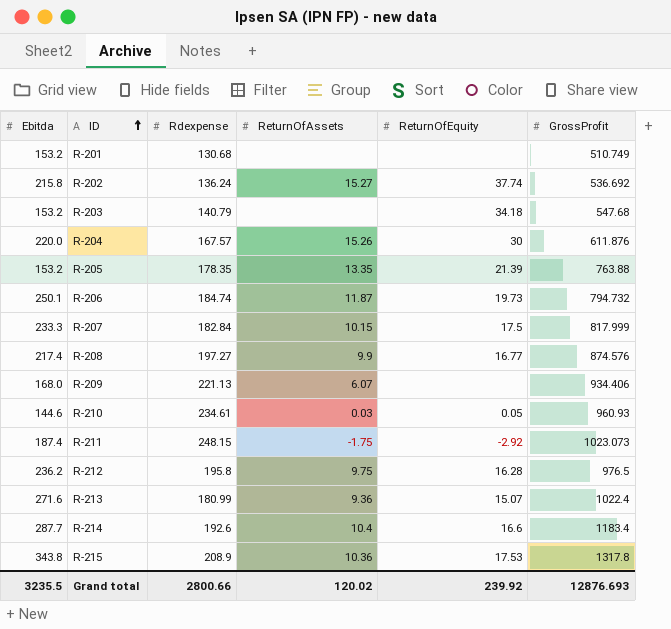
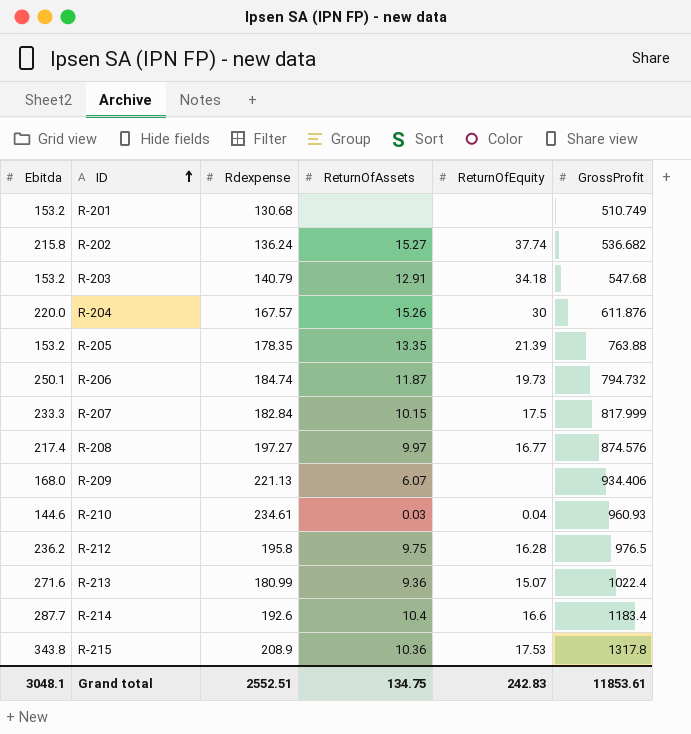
row R-211: 187.4 | 248.15 | -1.75 | -2.92 | 1023.073 -> none
R-202 | GrossProfit: 536.692 -> 536.682
R-203 | ReturnOfAssets: none -> 12.91
R-208 | ReturnOfAssets: 9.9 -> 9.97
R-210 | ReturnOfEquity: 0.05 -> 0.04
Grand total | Ebitda: 3235.5 -> 3048.1
Grand total | Rdexpense: 2800.66 -> 2552.51
Grand total | ReturnOfAssets: 120.02 -> 134.75
Grand total | ReturnOfEquity: 239.92 -> 242.83
Grand total | GrossProfit: 12876.693 -> 11853.61

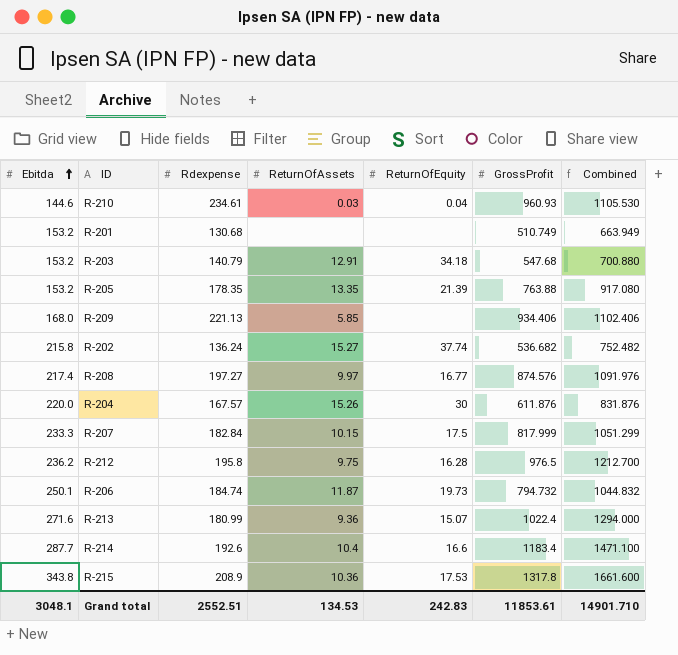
row order: ID ascending -> Ebitda ascending
column Combined | formula: none -> [Ebitda] + [GrossProfit]
R-209 | ReturnOfAssets: 6.07 -> 5.85
Grand total | ReturnOfAssets: 134.75 -> 134.53

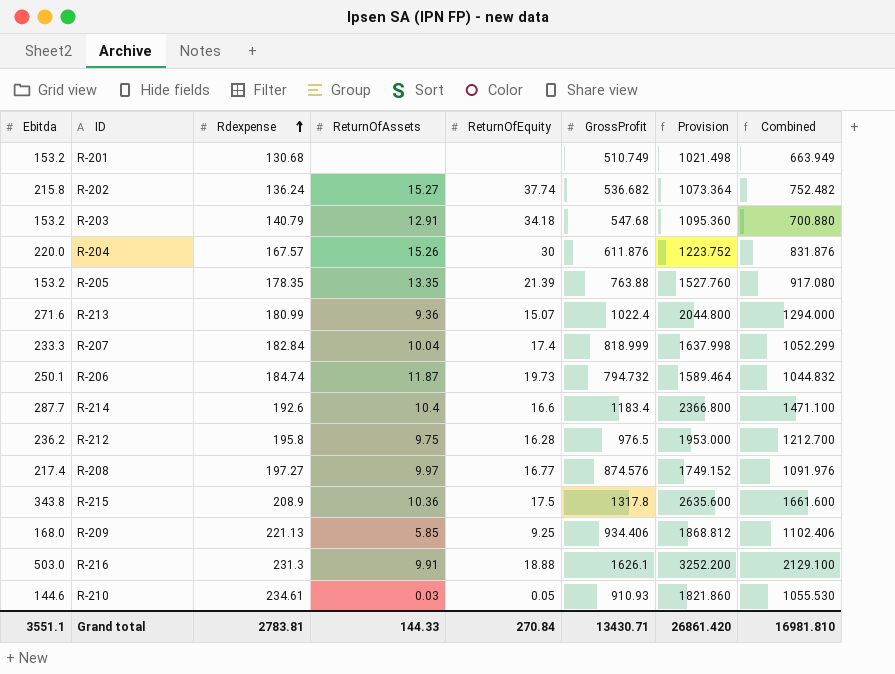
row order: Ebitda ascending -> Rdexpense ascending
column Provision | formula: none -> [GrossProfit] * 2
R-207 | ReturnOfAssets: 10.15 -> 10.04
R-207 | ReturnOfEquity: 17.5 -> 17.4
R-207 | GrossProfit: 817.999 -> 818.999
R-207 | Combined: 1051.299 -> 1052.299
R-215 | ReturnOfEquity: 17.53 -> 17.5
R-209 | ReturnOfEquity: none -> 9.25
row R-216: none -> 503.0 | 231.3 | 9.91 | 18.88 | 1626.1 | 3252.200 | 2129.100
R-210 | ReturnOfEquity: 0.04 -> 0.05
R-210 | GrossProfit: 960.93 -> 910.93
R-210 | Combined: 1105.530 -> 1055.530
Grand total | Ebitda: 3048.1 -> 3551.1
Grand total | Rdexpense: 2552.51 -> 2783.81
Grand total | ReturnOfAssets: 134.53 -> 144.33
Grand total | ReturnOfEquity: 242.83 -> 270.84
Grand total | GrossProfit: 11853.61 -> 13430.71
Grand total | Combined: 14901.710 -> 16981.810

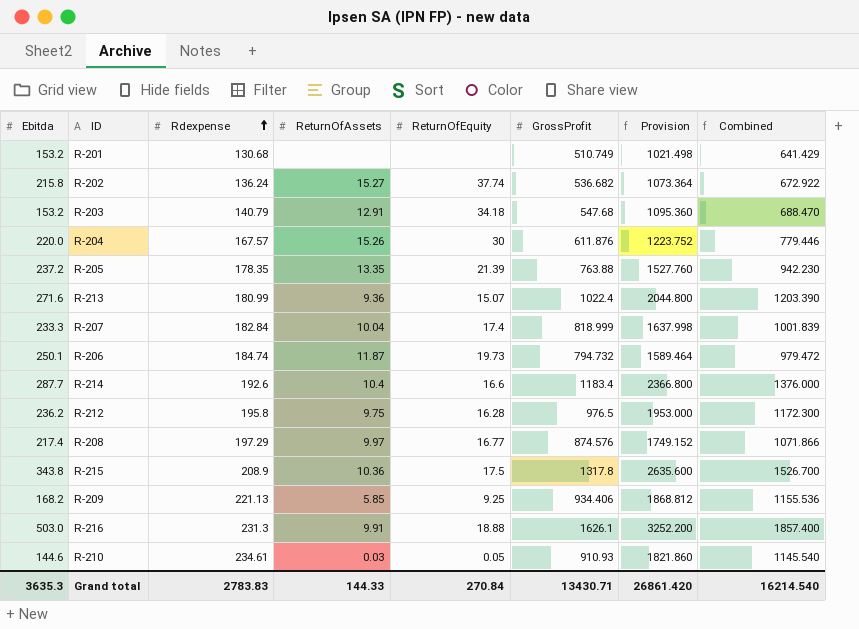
column Combined | formula: [Ebitda] + [GrossProfit] -> [Rdexpense] + [GrossProfit]
R-205 | Ebitda: 153.2 -> 237.2
R-208 | Rdexpense: 197.27 -> 197.29
R-209 | Ebitda: 168.0 -> 168.2
Grand total | Ebitda: 3551.1 -> 3635.3
Grand total | Rdexpense: 2783.81 -> 2783.83
Grand total | Combined: 16981.810 -> 16214.540

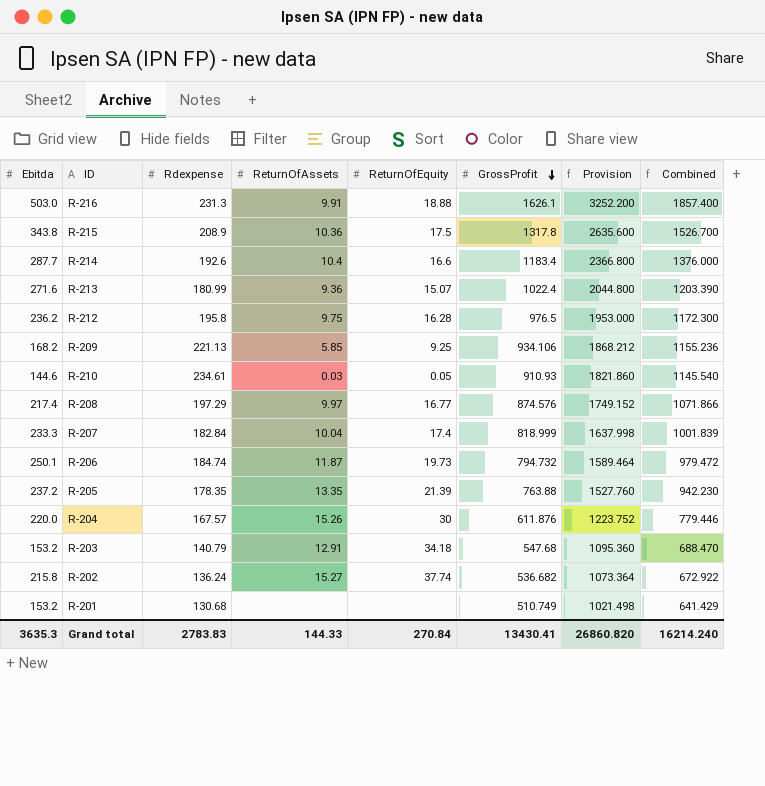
row order: Rdexpense ascending -> GrossProfit descending
R-209 | GrossProfit: 934.406 -> 934.106
R-209 | Provision: 1868.812 -> 1868.212
R-209 | Combined: 1155.536 -> 1155.236
Grand total | GrossProfit: 13430.71 -> 13430.41
Grand total | Provision: 26861.420 -> 26860.820
Grand total | Combined: 16214.540 -> 16214.240

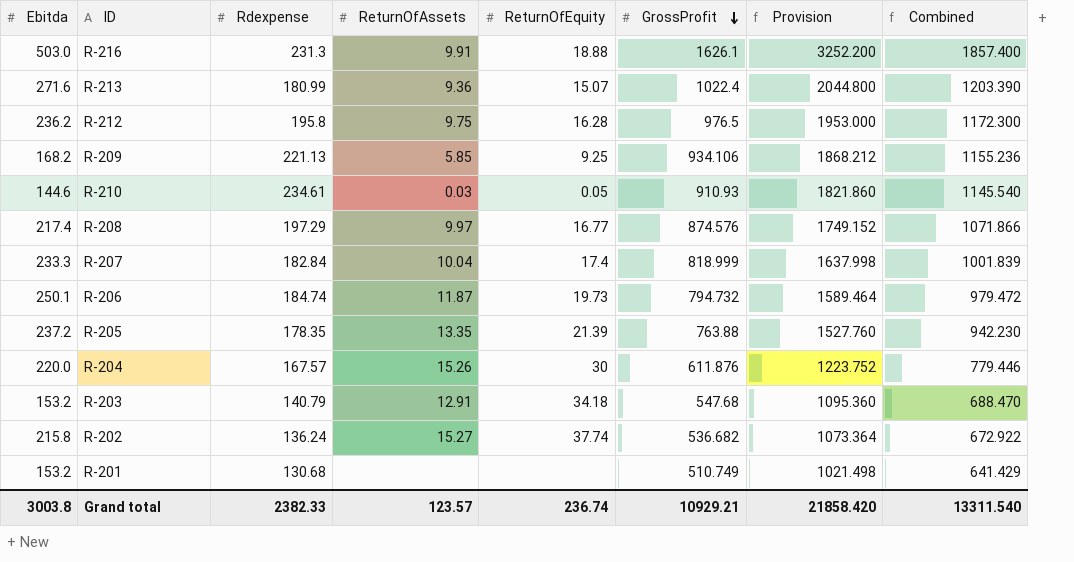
row R-215: 343.8 | 208.9 | 10.36 | 17.5 | 1317.8 | 2635.600 | 1526.700 -> none
row R-214: 287.7 | 192.6 | 10.4 | 16.6 | 1183.4 | 2366.800 | 1376.000 -> none
Grand total | Ebitda: 3635.3 -> 3003.8
Grand total | Rdexpense: 2783.83 -> 2382.33
Grand total | ReturnOfAssets: 144.33 -> 123.57
Grand total | ReturnOfEquity: 270.84 -> 236.74
Grand total | GrossProfit: 13430.41 -> 10929.21
Grand total | Provision: 26860.820 -> 21858.420
Grand total | Combined: 16214.240 -> 13311.540

